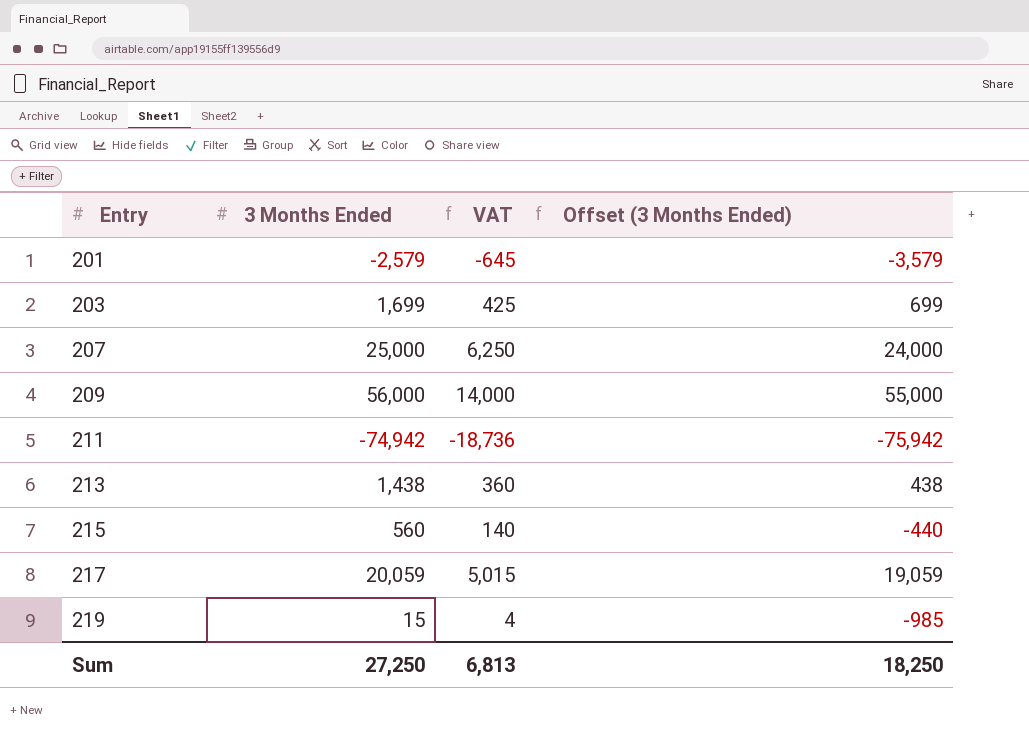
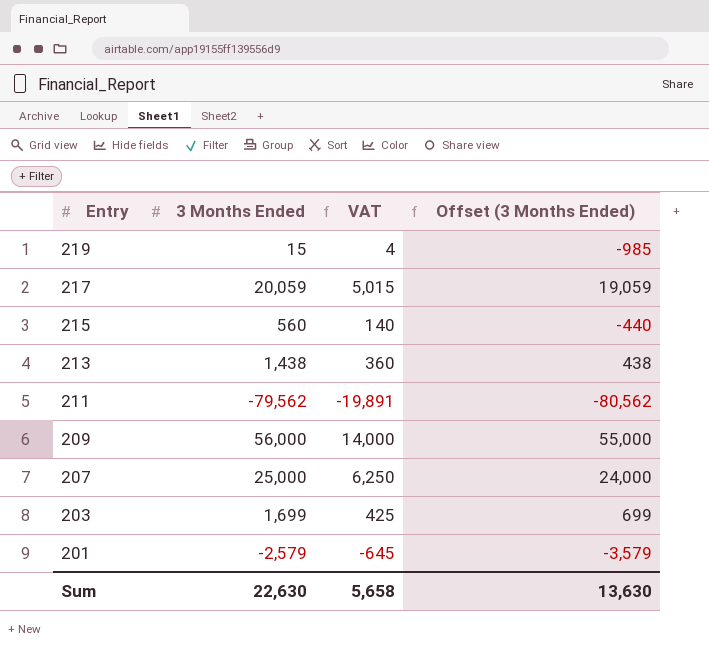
row order: Entry ascending -> Entry descending
211 | 3 Months Ended: -74,942 -> -79,562
211 | VAT: -18,736 -> -19,891
211 | Offset (3 Months Ended): -75,942 -> -80,562
Sum | 3 Months Ended: 27,250 -> 22,630
Sum | VAT: 6,813 -> 5,658
Sum | Offset (3 Months Ended): 18,250 -> 13,630

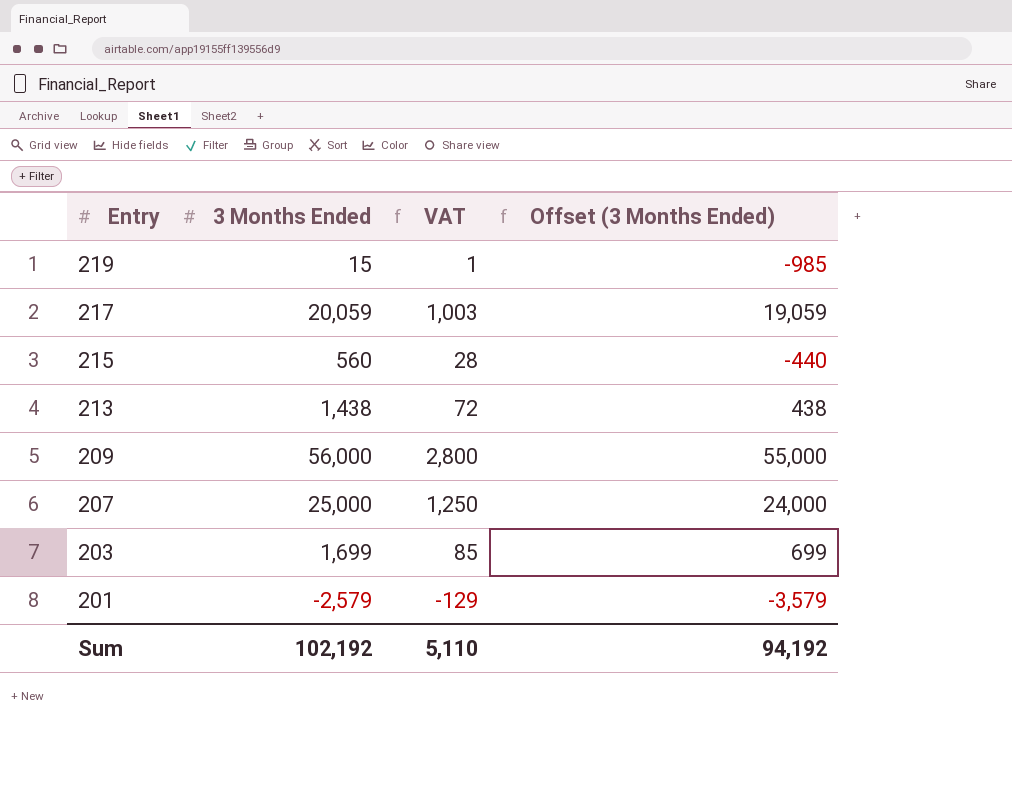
column VAT | formula: [3 Months Ended] * 0.25 -> [3 Months Ended] * 0.05
row 211: -79,562 | -19,891 | -80,562 -> none
Sum | 3 Months Ended: 22,630 -> 102,192
Sum | VAT: 5,658 -> 5,110
Sum | Offset (3 Months Ended): 13,630 -> 94,192

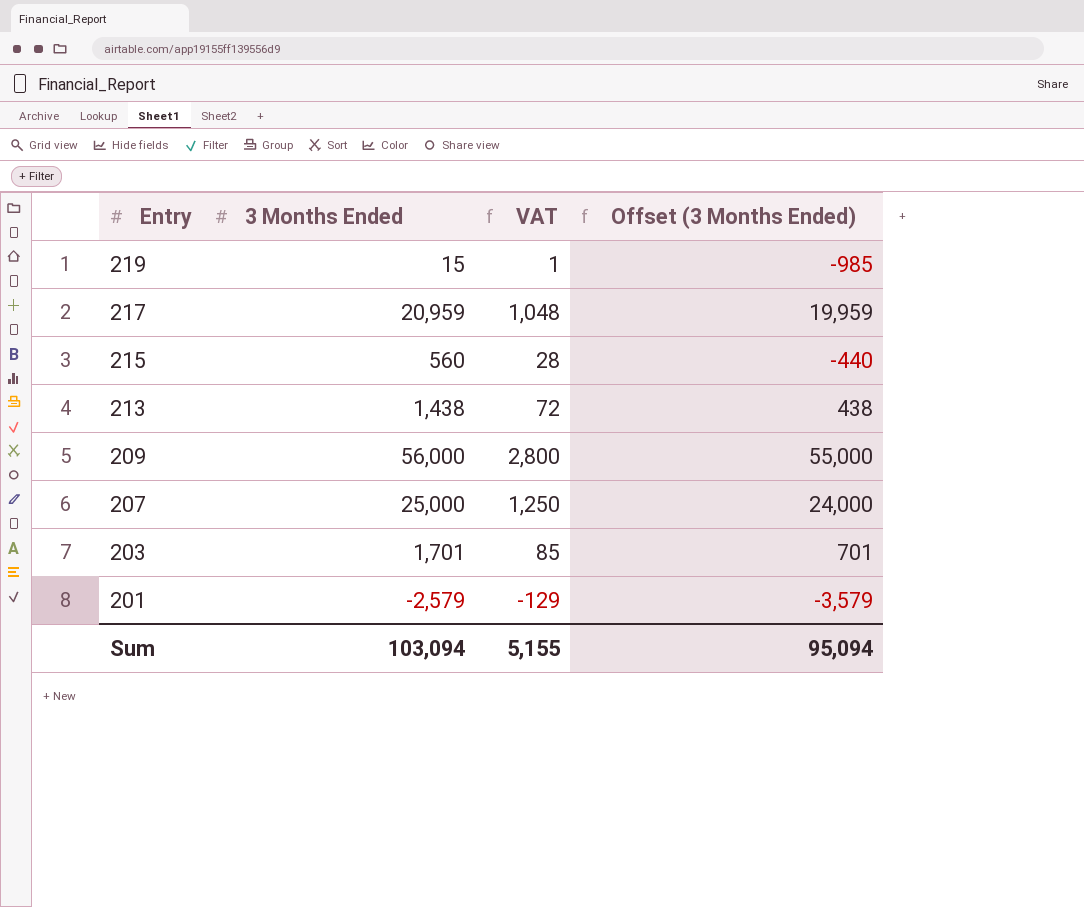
217 | 3 Months Ended: 20,059 -> 20,959
217 | VAT: 1,003 -> 1,048
217 | Offset (3 Months Ended): 19,059 -> 19,959
203 | 3 Months Ended: 1,699 -> 1,701
203 | Offset (3 Months Ended): 699 -> 701
Sum | 3 Months Ended: 102,192 -> 103,094
Sum | VAT: 5,110 -> 5,155
Sum | Offset (3 Months Ended): 94,192 -> 95,094

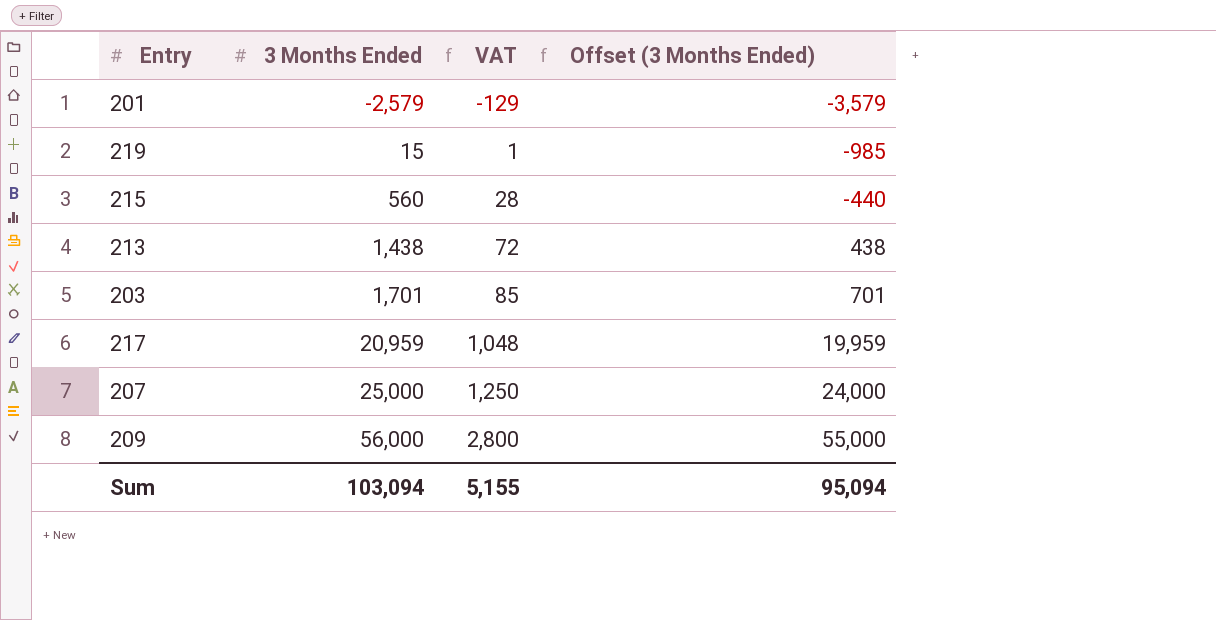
row order: Entry descending -> 3 Months Ended ascending

